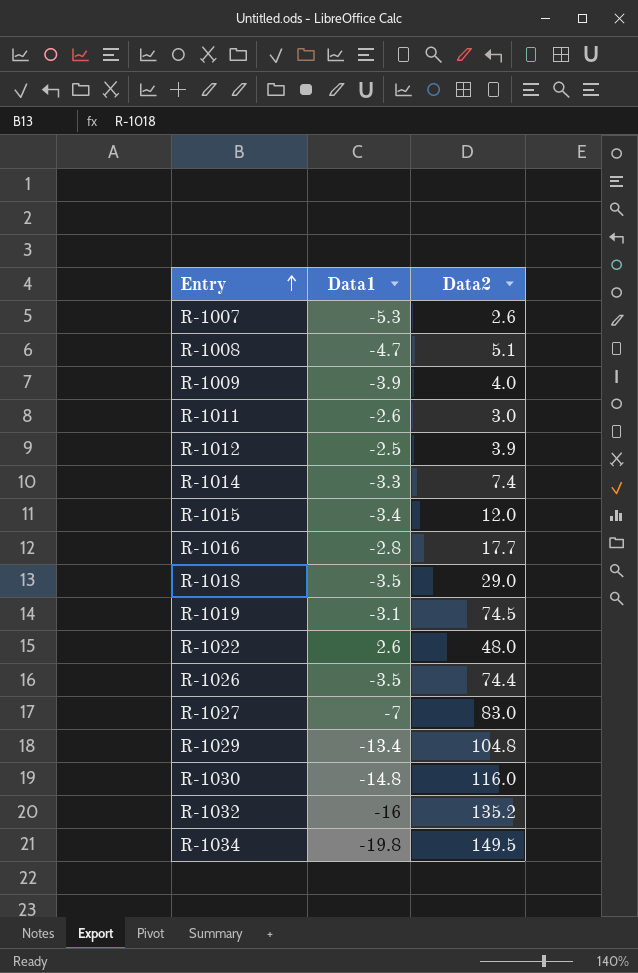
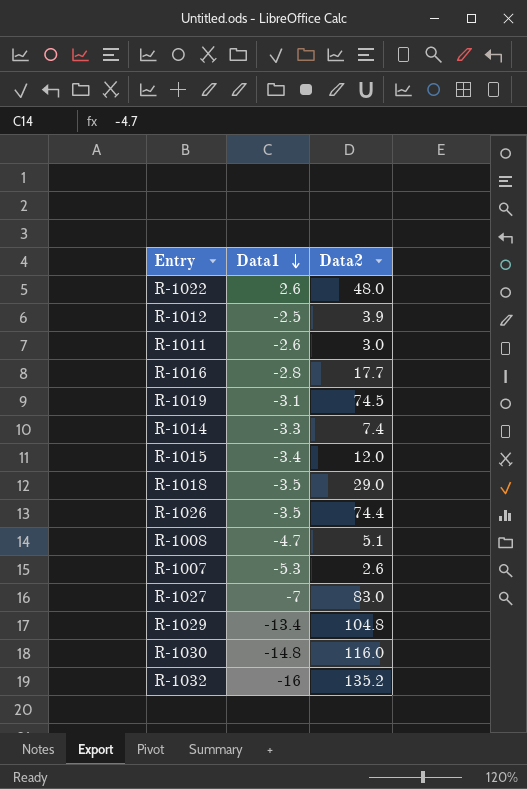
row order: Entry ascending -> Data1 descending
row R-1009: -3.9 | 4.0 -> none
row R-1034: -19.8 | 149.5 -> none

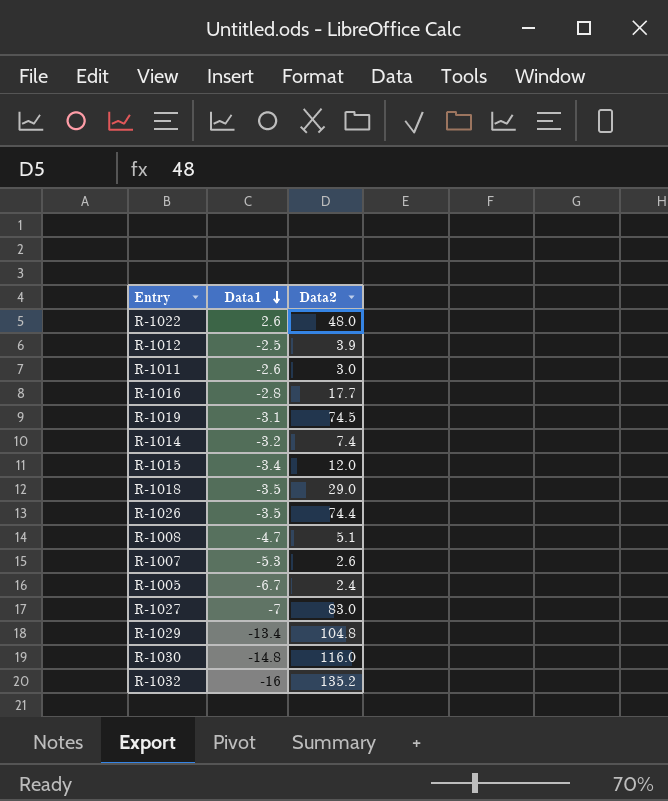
R-1014 | Data1: -3.3 -> -3.2
row R-1005: none -> -6.7 | 2.4

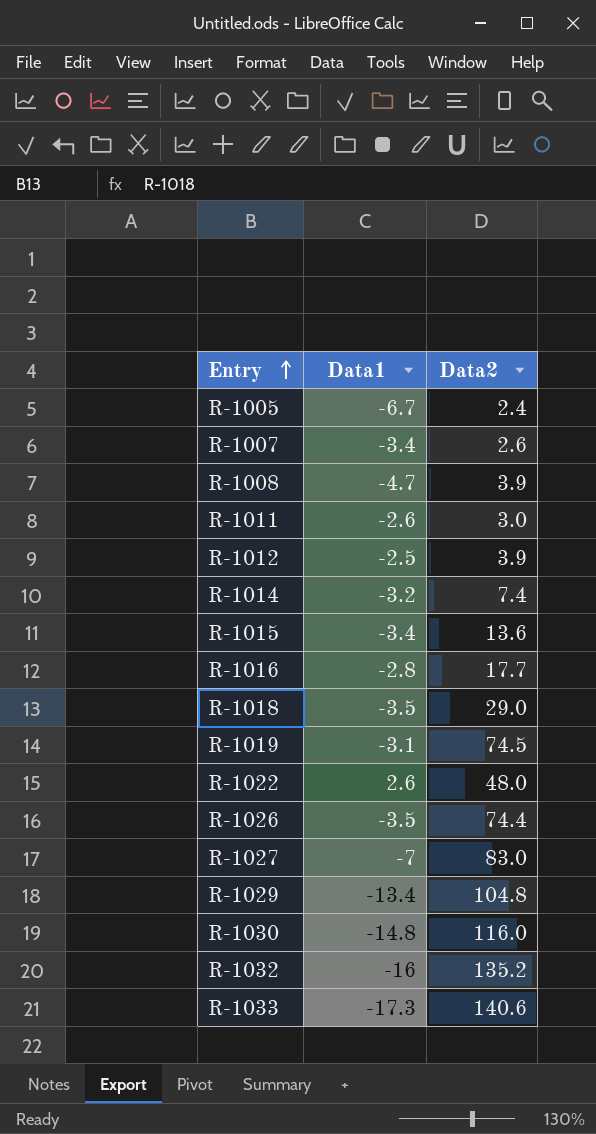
row order: Data1 descending -> Entry ascending
R-1007 | Data1: -5.3 -> -3.4
R-1008 | Data2: 5.1 -> 3.9
R-1015 | Data2: 12.0 -> 13.6
row R-1033: none -> -17.3 | 140.6

